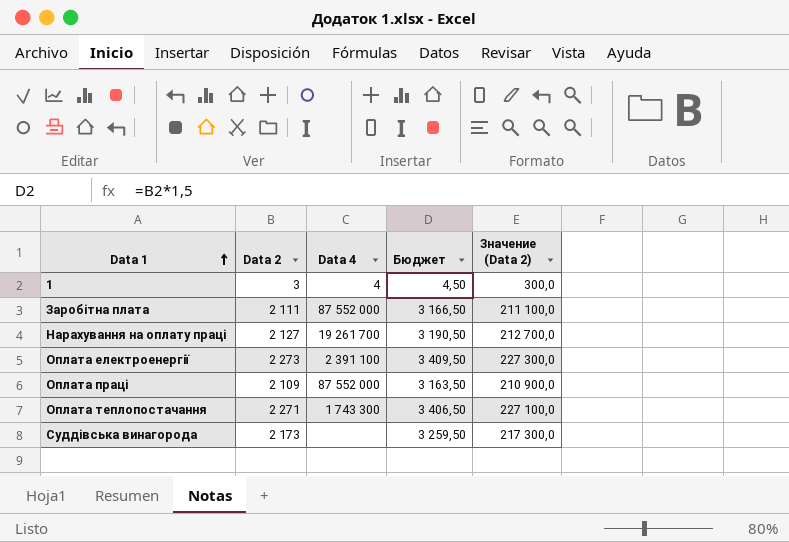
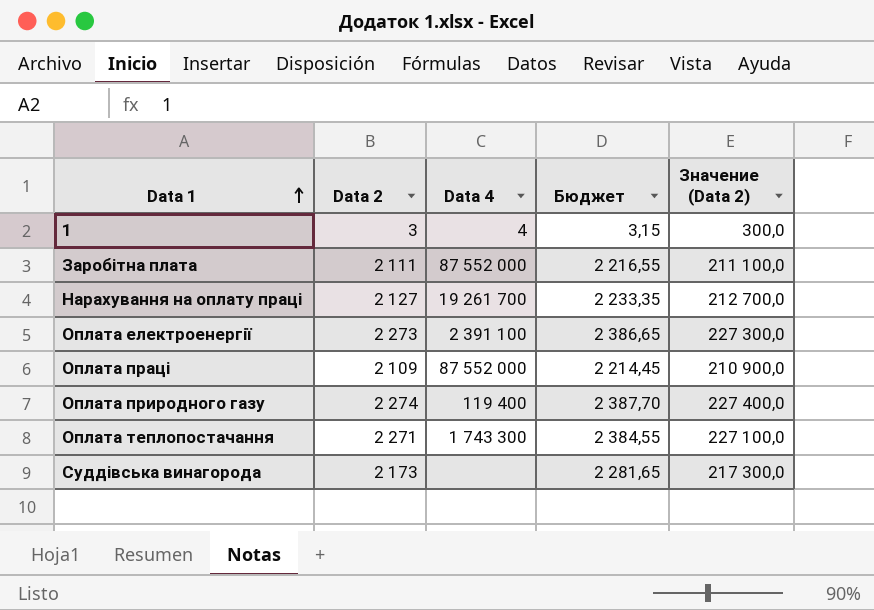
column Бюджет | formula: [Data 2] * 1,5 -> [Data 2] * 1,05
row Оплата природного газу: none -> 2 274 | 119 400 | 2 387,70 | 227 400,0

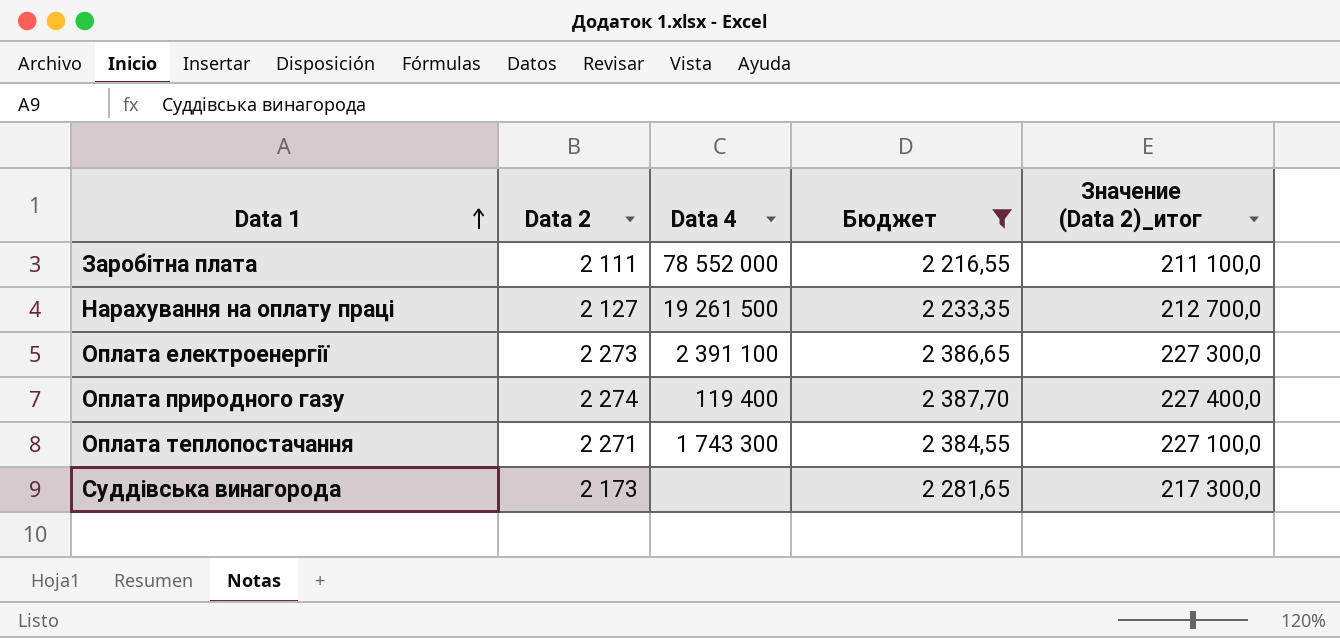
filter: none -> Бюджет >= 2 216,55
column name: Значение (Data 2) -> Значение (Data 2)_итог
Заробітна плата | Data 4: 87 552 000 -> 78 552 000
Нарахування на оплату праці | Data 4: 19 261 700 -> 19 261 500

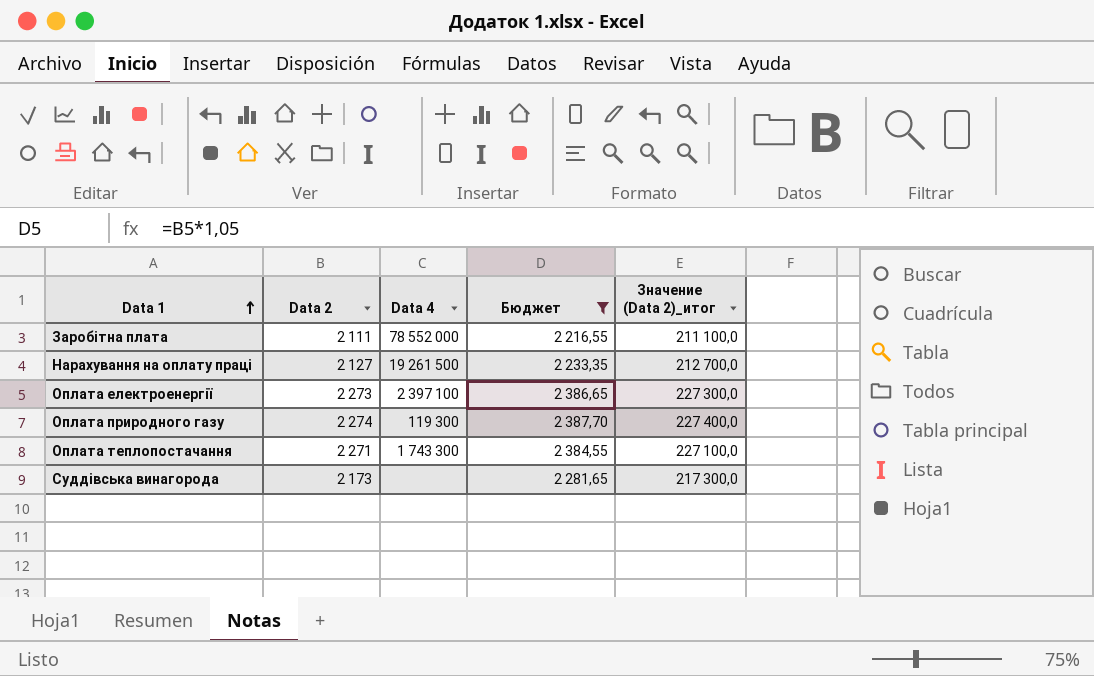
Оплата електроенергії | Data 4: 2 391 100 -> 2 397 100
Оплата природного газу | Data 4: 119 400 -> 119 300

